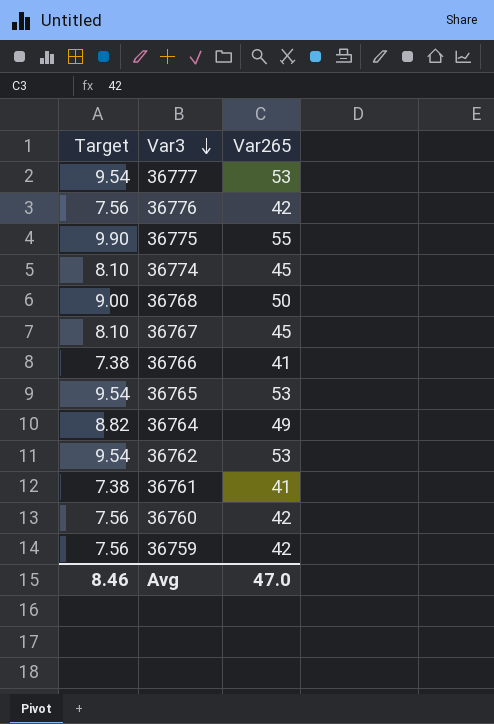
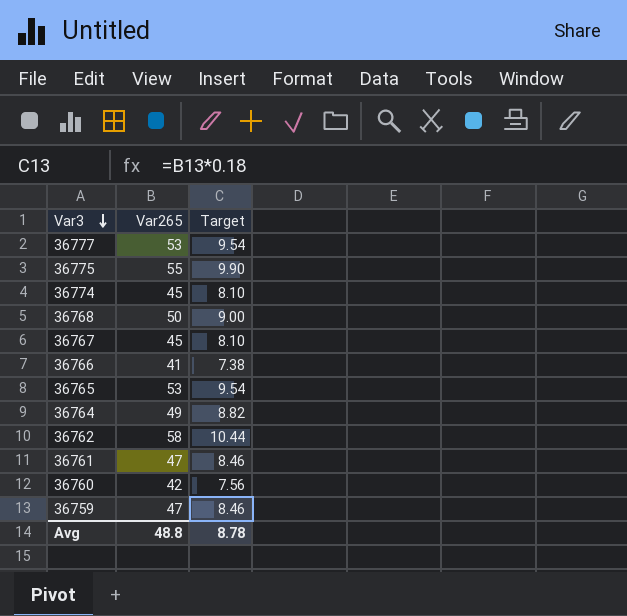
column Target | position: 1 -> 3
row 36776: 7.56 | 42 -> none
36762 | Var265: 53 -> 58
36762 | Target: 9.54 -> 10.44
36761 | Var265: 41 -> 47
36761 | Target: 7.38 -> 8.46
36759 | Var265: 42 -> 47
36759 | Target: 7.56 -> 8.46
Avg | Var265: 47.0 -> 48.8
Avg | Target: 8.46 -> 8.78

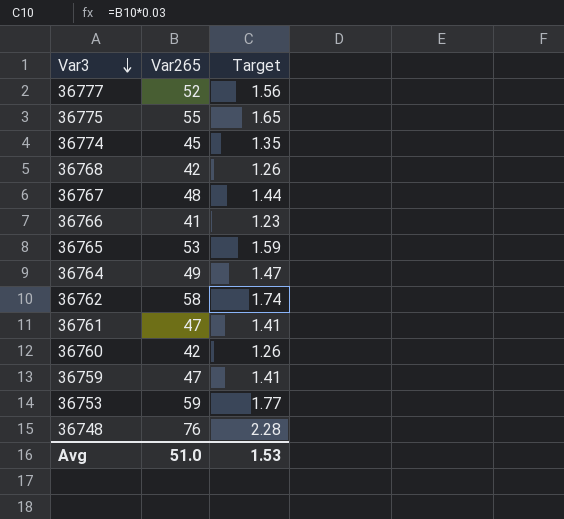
column Target | formula: [Var265] * 0.18 -> [Var265] * 0.03
36777 | Var265: 53 -> 52
36768 | Var265: 50 -> 42
36767 | Var265: 45 -> 48
row 36753: none -> 59 | 1.77
row 36748: none -> 76 | 2.28
Avg | Var265: 48.8 -> 51.0
Avg | Target: 8.78 -> 1.53

